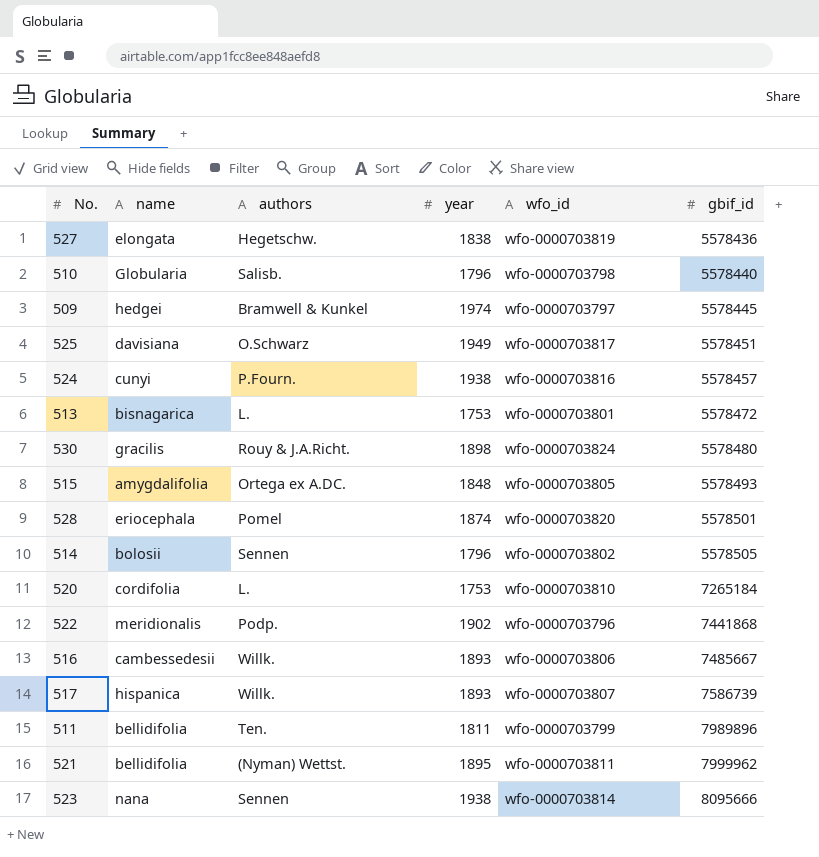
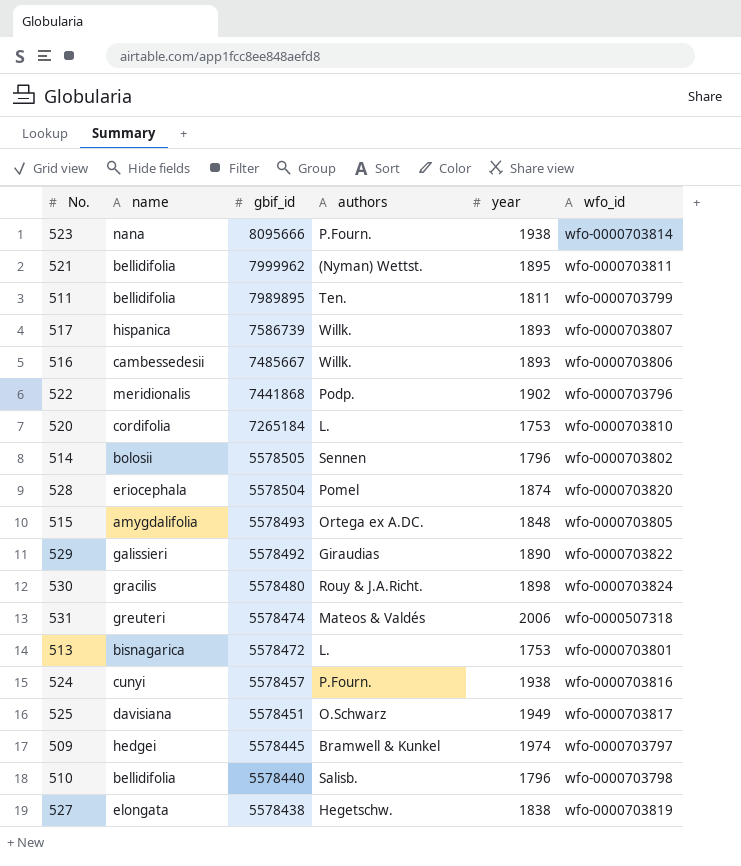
row order: gbif_id ascending -> gbif_id descending
column gbif_id | position: 6 -> 3
523 | authors: Sennen -> P.Fourn.
511 | gbif_id: 7989896 -> 7989895
528 | gbif_id: 5578501 -> 5578504
row 529: none -> galissieri | 5578492 | Giraudias | 1890 | wfo-0000703822
row 531: none -> greuteri | 5578474 | Mateos & Valdés | 2006 | wfo-0000507318
510 | name: Globularia -> bellidifolia
527 | gbif_id: 5578436 -> 5578438

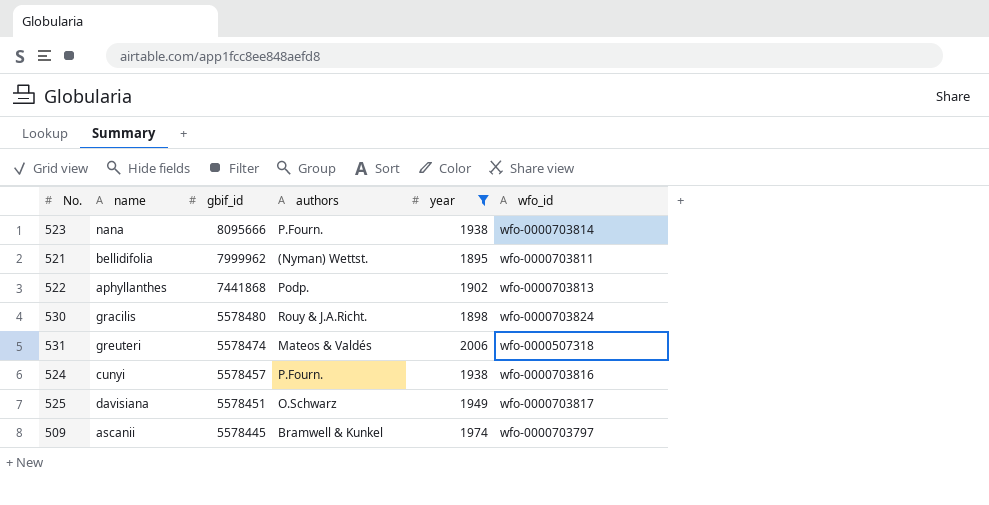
filter: none -> year >= 1895
522 | name: meridionalis -> aphyllanthes
522 | wfo_id: wfo-0000703796 -> wfo-0000703813
509 | name: hedgei -> ascanii

